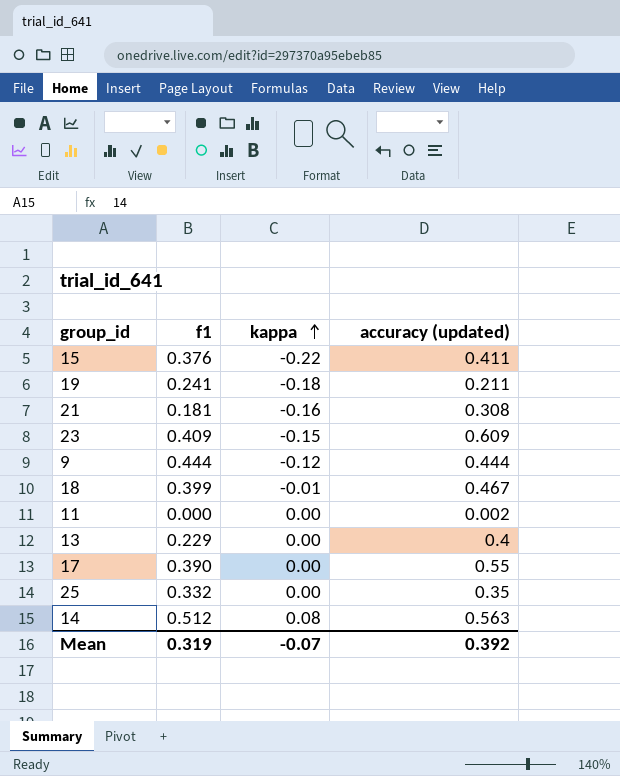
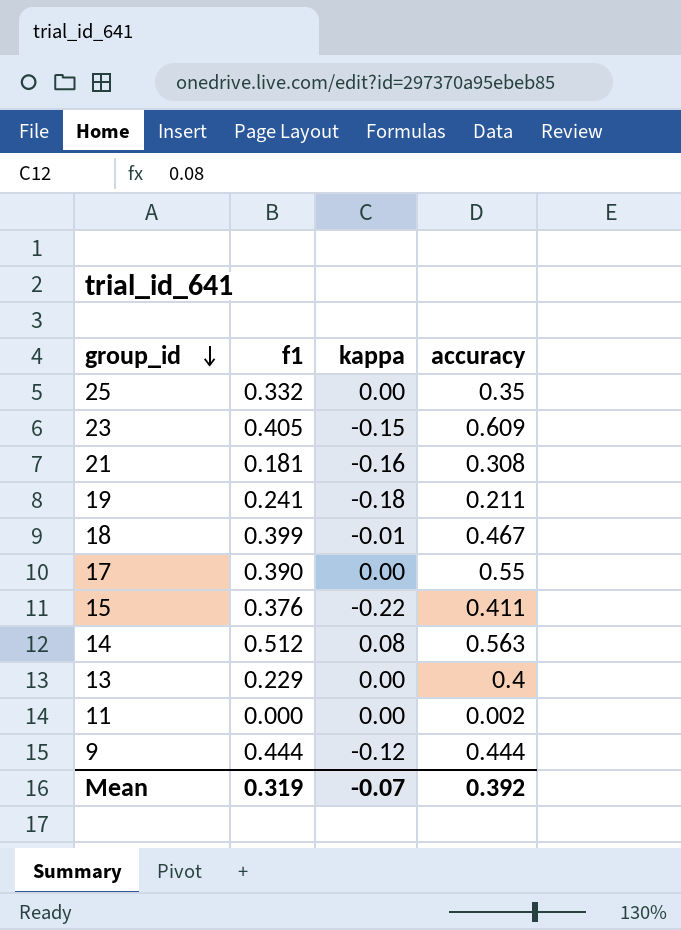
row order: kappa ascending -> group_id descending
column name: accuracy (updated) -> accuracy
23 | f1: 0.409 -> 0.405

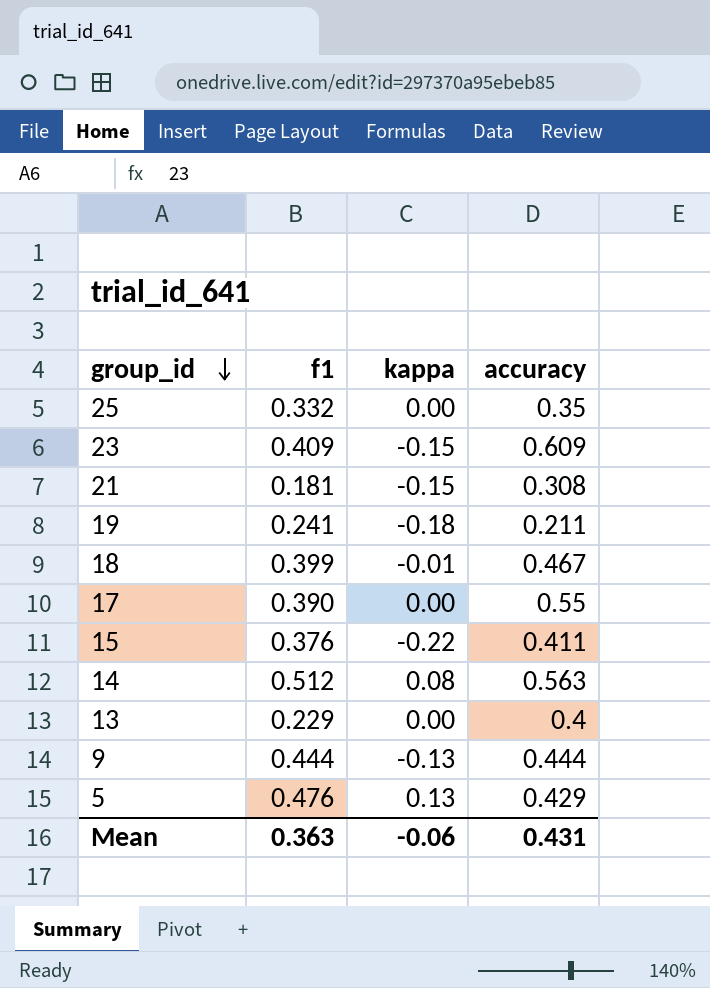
row 11: 0.000 | 0.00 | 0.002 -> none
23 | f1: 0.405 -> 0.409
21 | kappa: -0.16 -> -0.15
9 | kappa: -0.12 -> -0.13
row 5: none -> 0.476 | 0.13 | 0.429
Mean | f1: 0.319 -> 0.363
Mean | kappa: -0.07 -> -0.06
Mean | accuracy: 0.392 -> 0.431

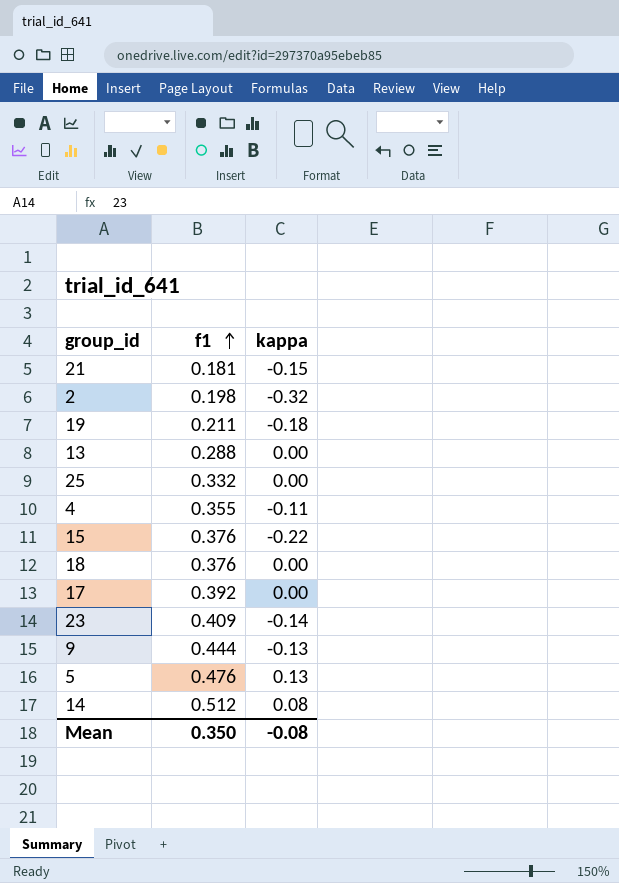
row order: group_id descending -> f1 ascending
column accuracy | position: 4 -> none
row 2: none -> 0.198 | -0.32
19 | f1: 0.241 -> 0.211
13 | f1: 0.229 -> 0.288
row 4: none -> 0.355 | -0.11
18 | f1: 0.399 -> 0.376
18 | kappa: -0.01 -> 0.00
17 | f1: 0.390 -> 0.392
23 | kappa: -0.15 -> -0.14
Mean | f1: 0.363 -> 0.350
Mean | kappa: -0.06 -> -0.08

